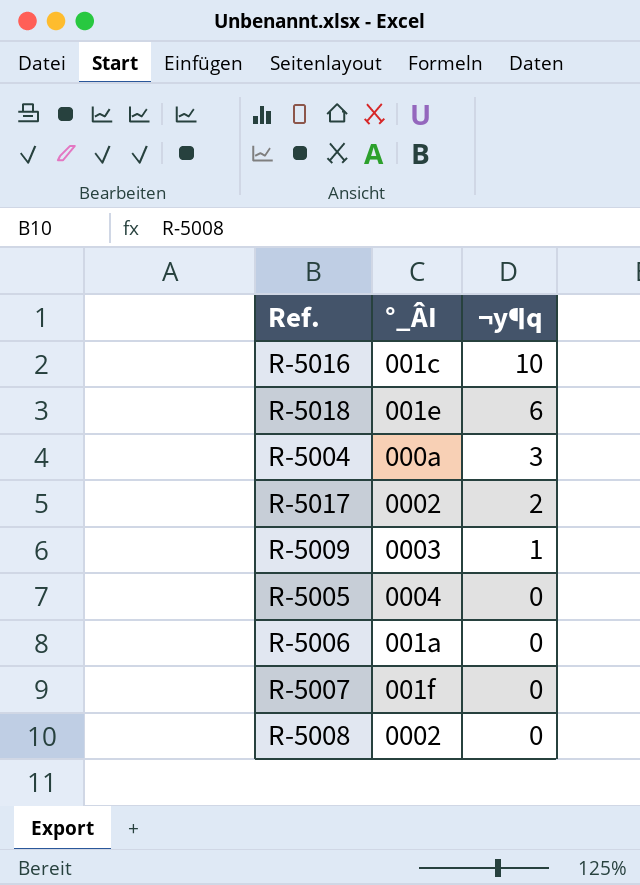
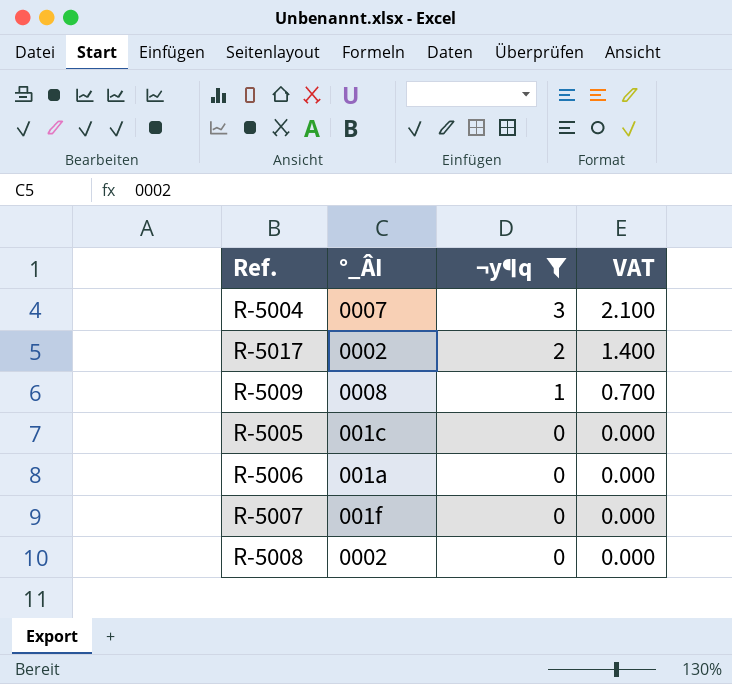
filter: none -> ¬y¶q <= 3
column VAT | formula: none -> [¬y¶q] * 0.7
R-5004 | °_ÂI: 000a -> 0007
R-5009 | °_ÂI: 0003 -> 0008
R-5005 | °_ÂI: 0004 -> 001c

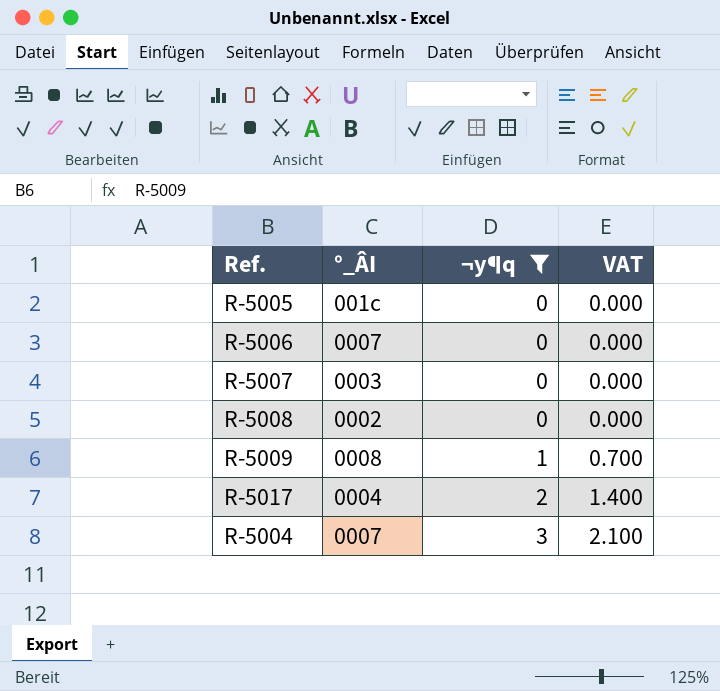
row order: ¬y¶q descending -> ¬y¶q ascending
R-5006 | °_ÂI: 001a -> 0007
R-5007 | °_ÂI: 001f -> 0003
R-5017 | °_ÂI: 0002 -> 0004

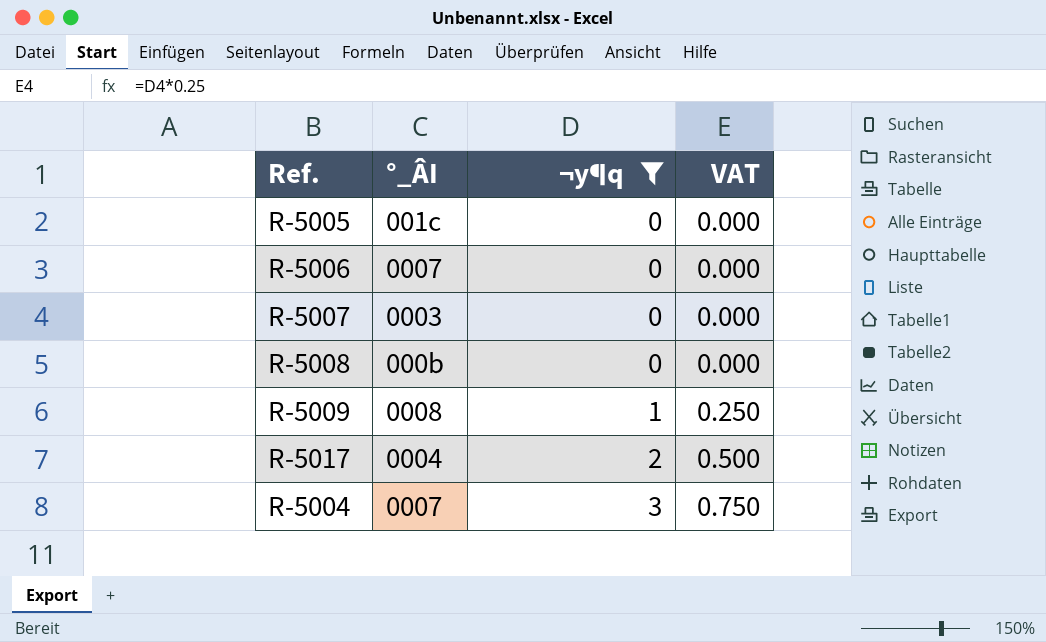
column VAT | formula: [¬y¶q] * 0.7 -> [¬y¶q] * 0.25
R-5008 | °_ÂI: 0002 -> 000b

